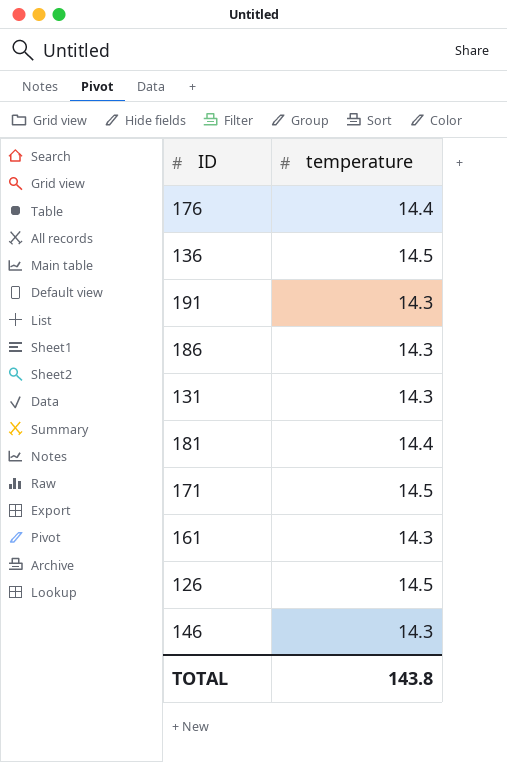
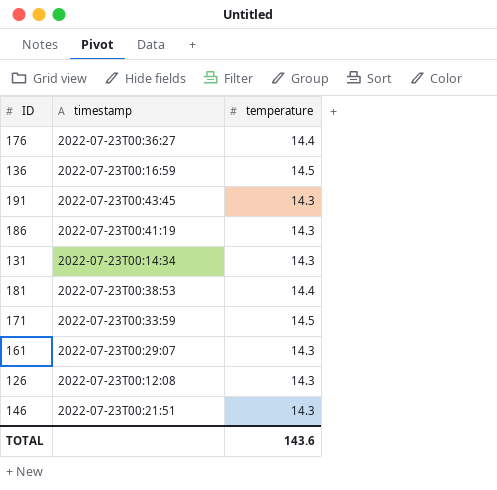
column timestamp | position: none -> 2
126 | temperature: 14.5 -> 14.3
TOTAL | temperature: 143.8 -> 143.6

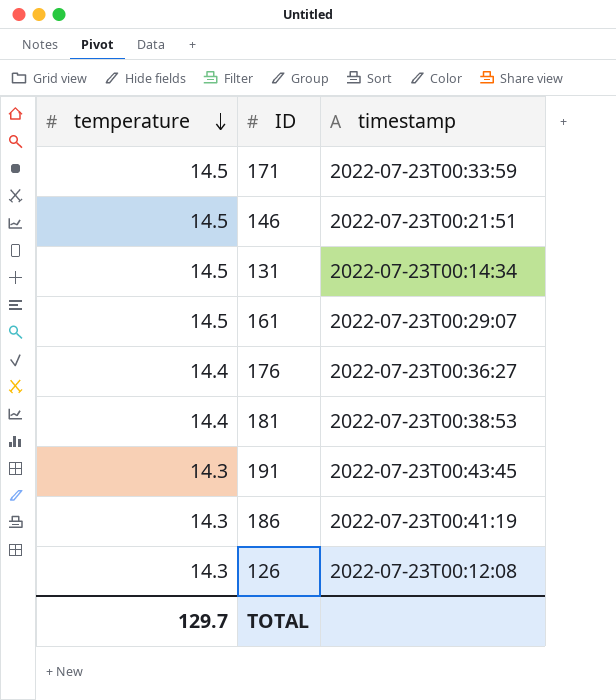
row order: none -> temperature descending
column temperature | position: 3 -> 1
row 136: 2022-07-23T00:16:59 | 14.5 -> none
146 | temperature: 14.3 -> 14.5
131 | temperature: 14.3 -> 14.5
161 | temperature: 14.3 -> 14.5
TOTAL | temperature: 143.6 -> 129.7

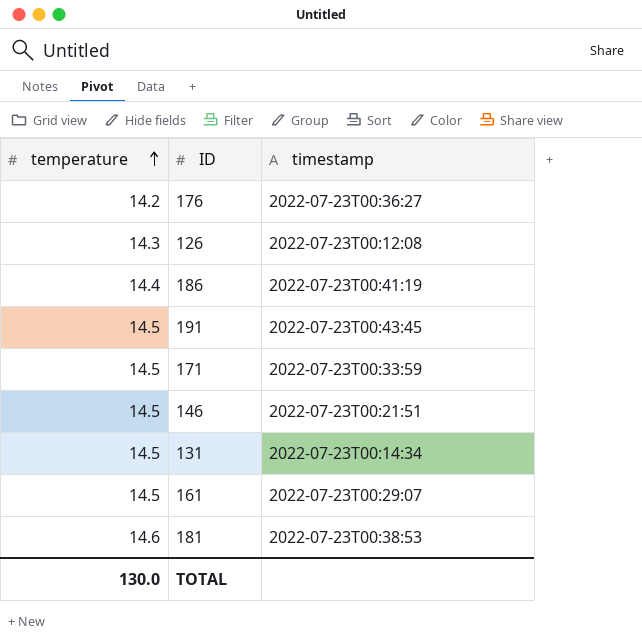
row order: temperature descending -> temperature ascending
176 | temperature: 14.4 -> 14.2
186 | temperature: 14.3 -> 14.4
191 | temperature: 14.3 -> 14.5
181 | temperature: 14.4 -> 14.6
TOTAL | temperature: 129.7 -> 130.0

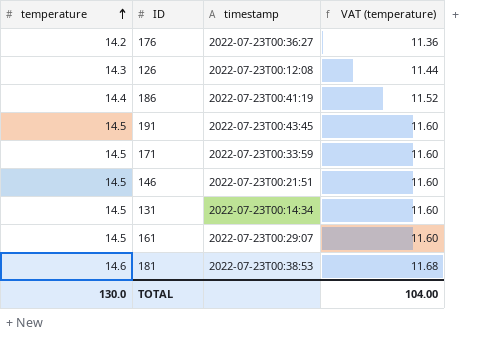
column VAT (temperature) | formula: none -> [temperature] * 0.8

